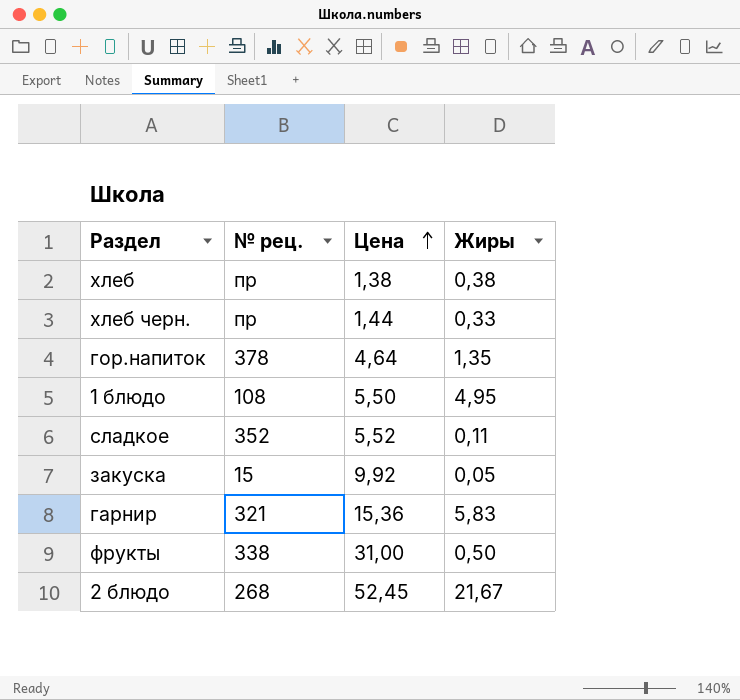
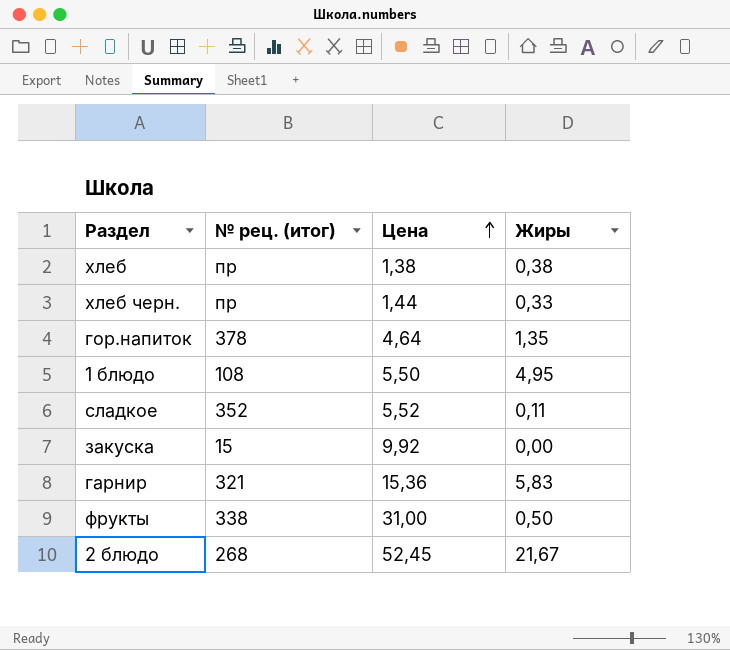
column name: № рец. -> № рец. (итог)
закуска | Жиры: 0,05 -> 0,00

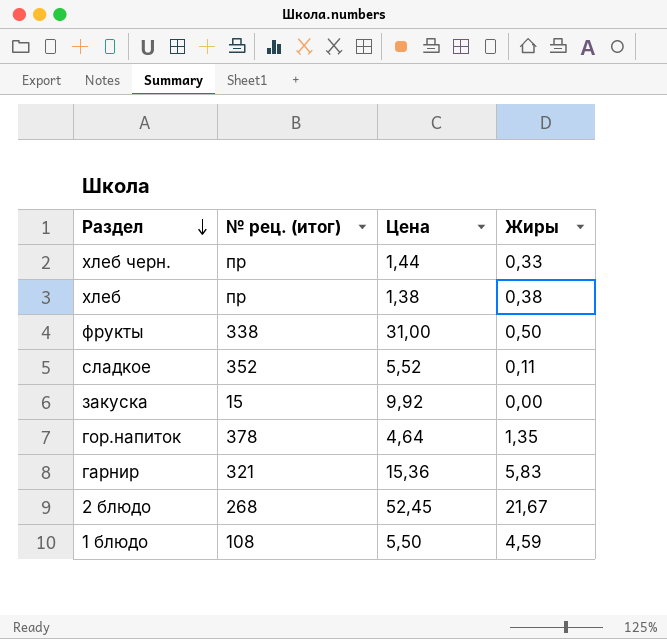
row order: Цена ascending -> Раздел descending
1 блюдо | Жиры: 4,95 -> 4,59

